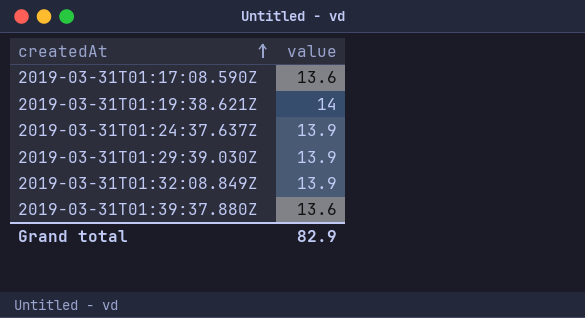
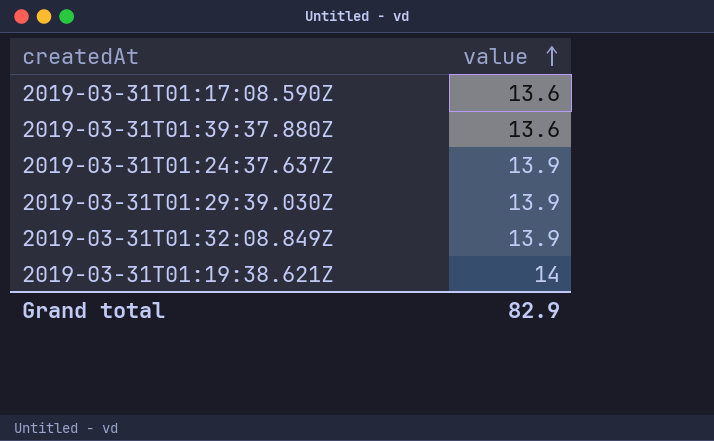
row order: createdAt ascending -> value ascending

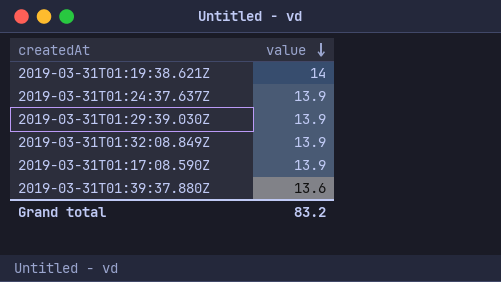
row order: value ascending -> value descending
2019-03-31T01:17:08.590Z | value: 13.6 -> 13.9
Grand total | value: 82.9 -> 83.2

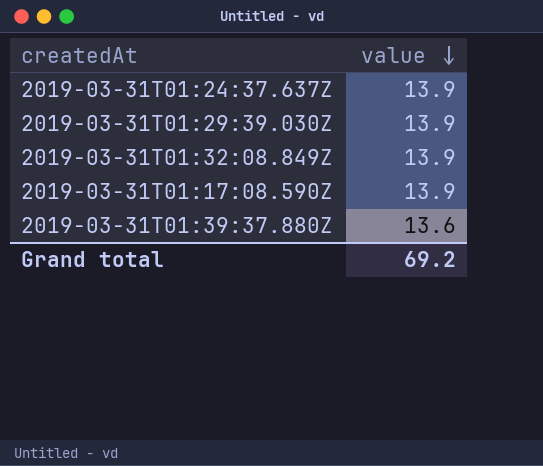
row 2019-03-31T01:19:38.621Z: 14 -> none
Grand total | value: 83.2 -> 69.2

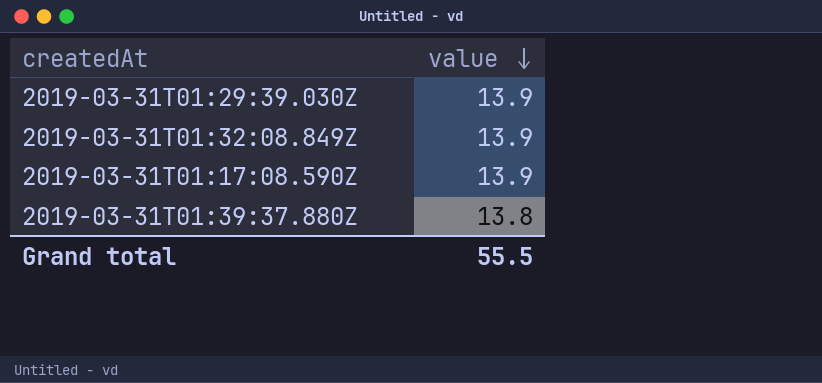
row 2019-03-31T01:24:37.637Z: 13.9 -> none
2019-03-31T01:39:37.880Z | value: 13.6 -> 13.8
Grand total | value: 69.2 -> 55.5

